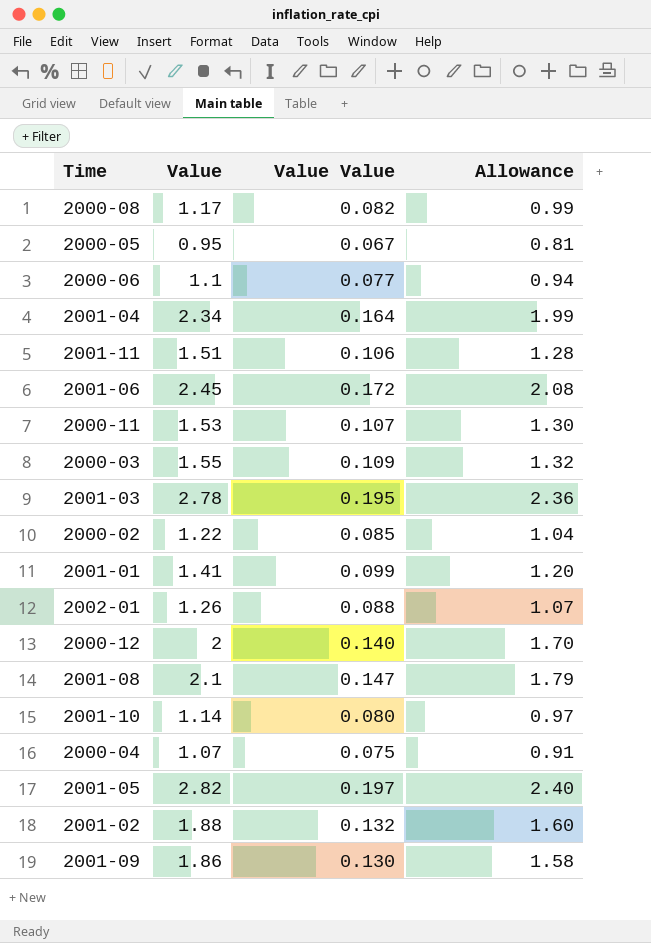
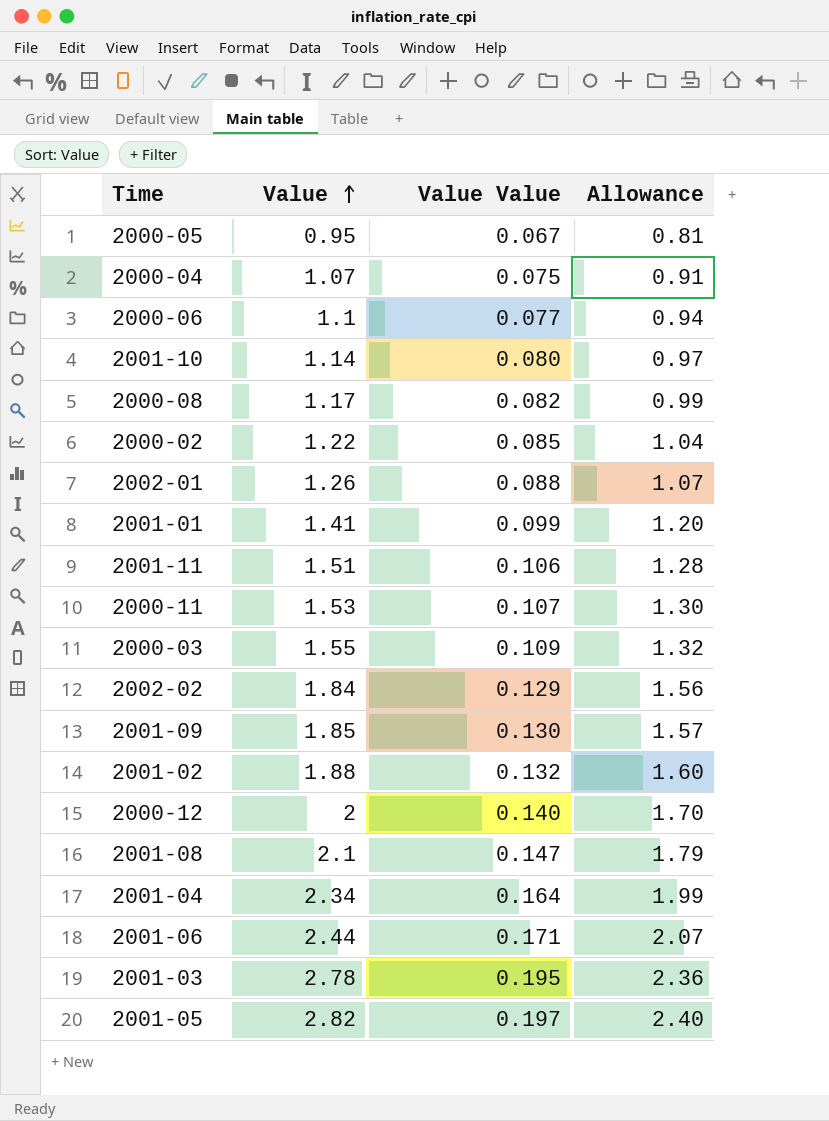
row order: none -> Value ascending
row 2002-02: none -> 1.84 | 0.129 | 1.56
2001-09 | Value: 1.86 -> 1.85
2001-09 | Allowance: 1.58 -> 1.57
2001-06 | Value: 2.45 -> 2.44
2001-06 | Value Value: 0.172 -> 0.171
2001-06 | Allowance: 2.08 -> 2.07

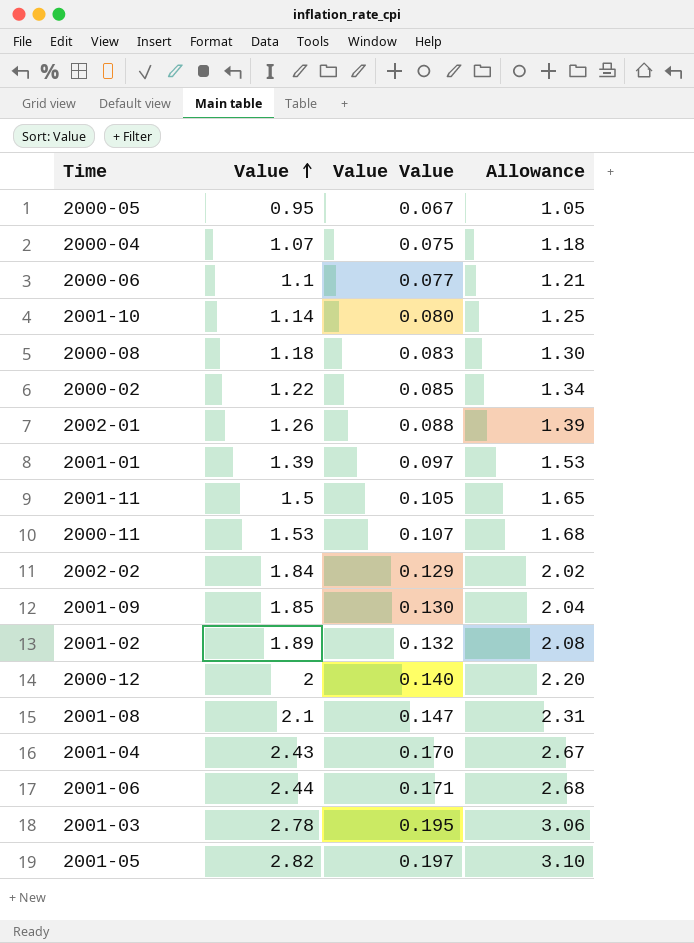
column Allowance | formula: [Value] * 0.85 -> [Value] * 1.1
row 2000-03: 1.55 | 0.109 | 1.32 -> none
2000-08 | Value: 1.17 -> 1.18
2000-08 | Value Value: 0.082 -> 0.083
2001-01 | Value: 1.41 -> 1.39
2001-01 | Value Value: 0.099 -> 0.097
2001-11 | Value: 1.51 -> 1.5
2001-11 | Value Value: 0.106 -> 0.105
2001-02 | Value: 1.88 -> 1.89
2001-04 | Value: 2.34 -> 2.43
2001-04 | Value Value: 0.164 -> 0.170

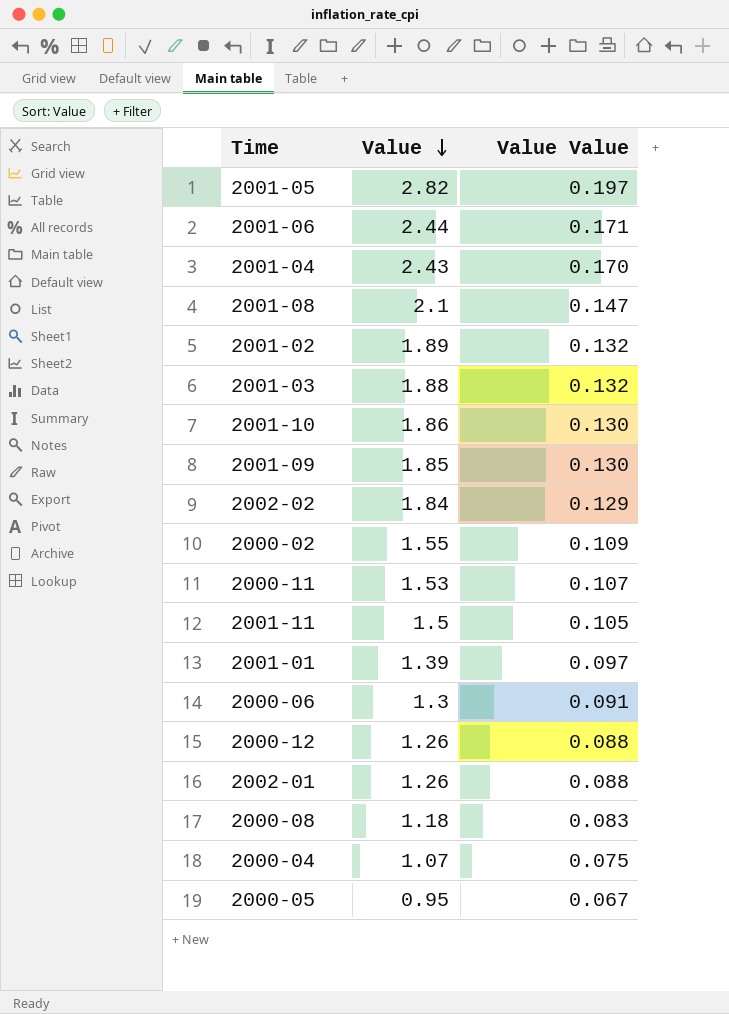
row order: Value ascending -> Value descending
column Allowance | formula: [Value] * 1.1 -> none
2001-03 | Value: 2.78 -> 1.88
2001-03 | Value Value: 0.195 -> 0.132
2001-10 | Value: 1.14 -> 1.86
2001-10 | Value Value: 0.080 -> 0.130
2000-02 | Value: 1.22 -> 1.55
2000-02 | Value Value: 0.085 -> 0.109
2000-06 | Value: 1.1 -> 1.3
2000-06 | Value Value: 0.077 -> 0.091
2000-12 | Value: 2 -> 1.26
2000-12 | Value Value: 0.140 -> 0.088

